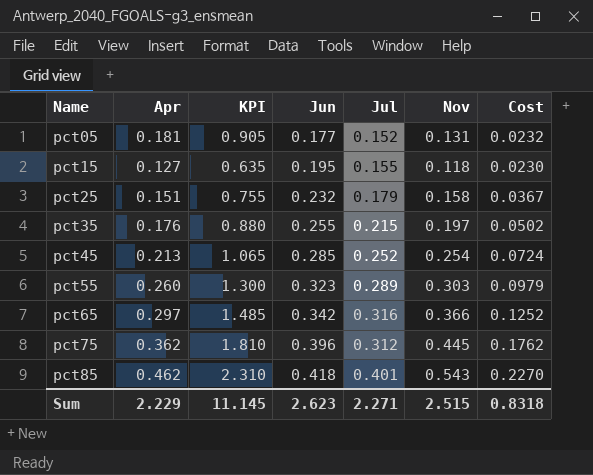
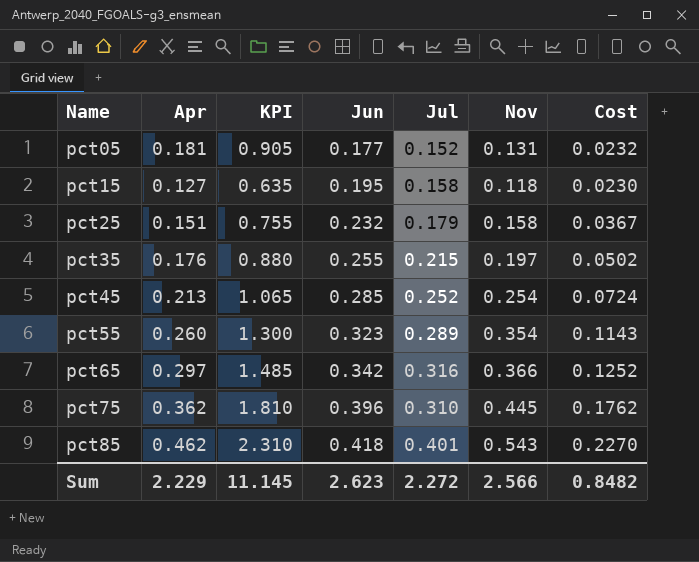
pct15 | Jul: 0.155 -> 0.158
pct55 | Nov: 0.303 -> 0.354
pct55 | Cost: 0.0979 -> 0.1143
pct75 | Jul: 0.312 -> 0.310
Sum | Jul: 2.271 -> 2.272
Sum | Nov: 2.515 -> 2.566
Sum | Cost: 0.8318 -> 0.8482

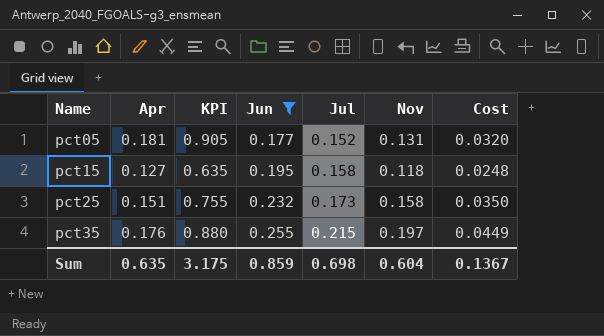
filter: none -> Jun <= 0.255
column Cost | formula: [Jun] * [Nov] -> [Apr] * [Jun]
pct25 | Jul: 0.179 -> 0.173
Sum | Apr: 2.229 -> 0.635
Sum | KPI: 11.145 -> 3.175
Sum | Jun: 2.623 -> 0.859
Sum | Jul: 2.272 -> 0.698
Sum | Nov: 2.566 -> 0.604
Sum | Cost: 0.8482 -> 0.1367

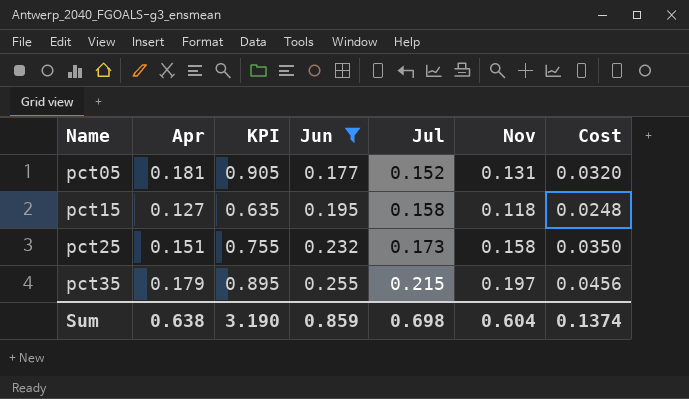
pct35 | Apr: 0.176 -> 0.179
pct35 | KPI: 0.880 -> 0.895
pct35 | Cost: 0.0449 -> 0.0456
Sum | Apr: 0.635 -> 0.638
Sum | KPI: 3.175 -> 3.190
Sum | Cost: 0.1367 -> 0.1374

